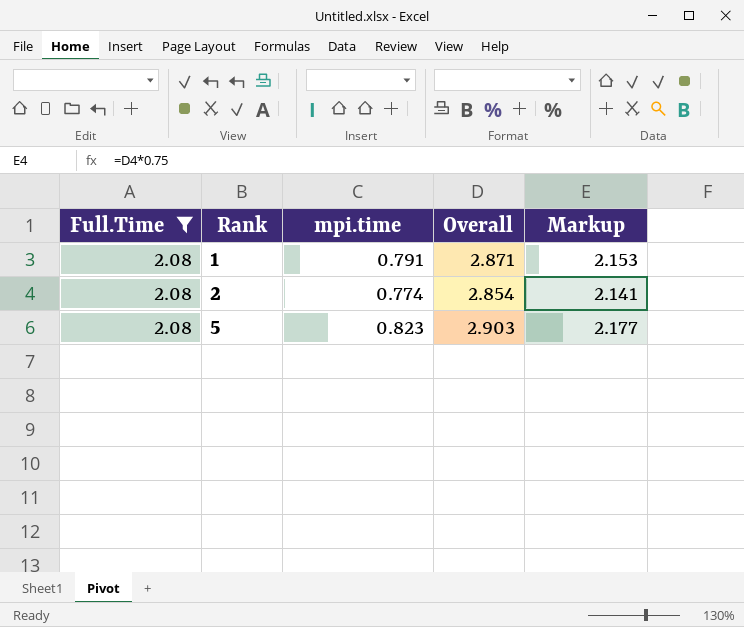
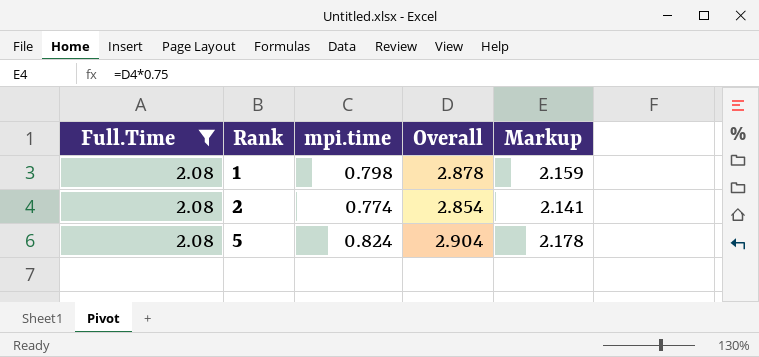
1 | mpi.time: 0.791 -> 0.798
1 | Overall: 2.871 -> 2.878
1 | Markup: 2.153 -> 2.159
5 | mpi.time: 0.823 -> 0.824
5 | Overall: 2.903 -> 2.904
5 | Markup: 2.177 -> 2.178

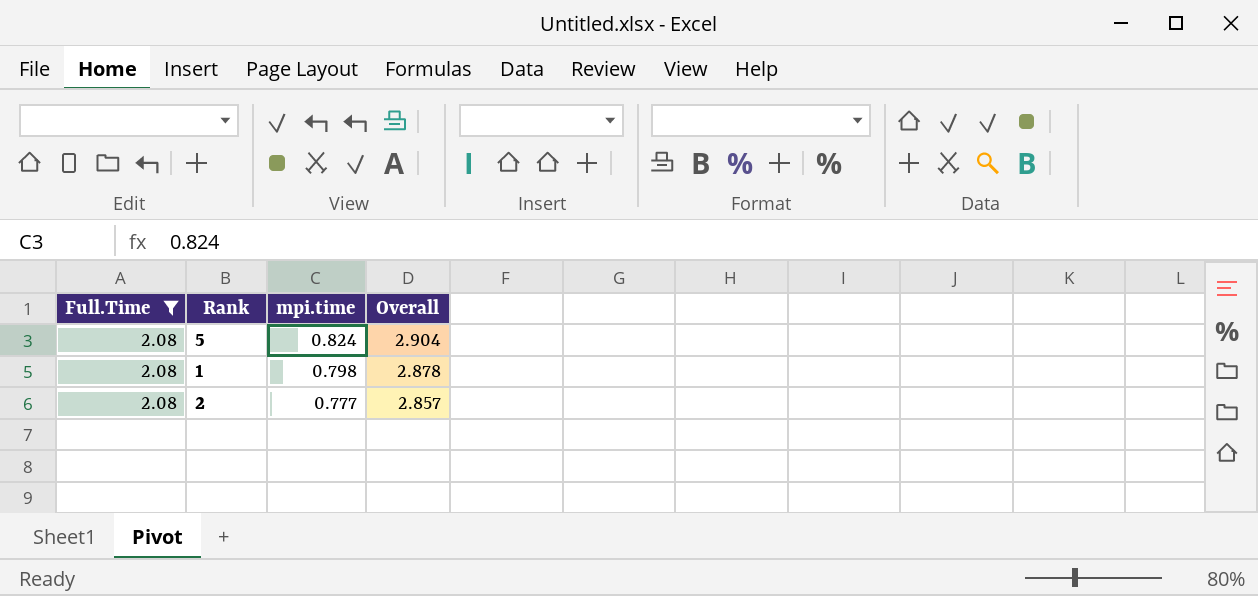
row order: Rank ascending -> mpi.time descending
column Markup | formula: [Overall] * 0.75 -> none
2 | mpi.time: 0.774 -> 0.777
2 | Overall: 2.854 -> 2.857

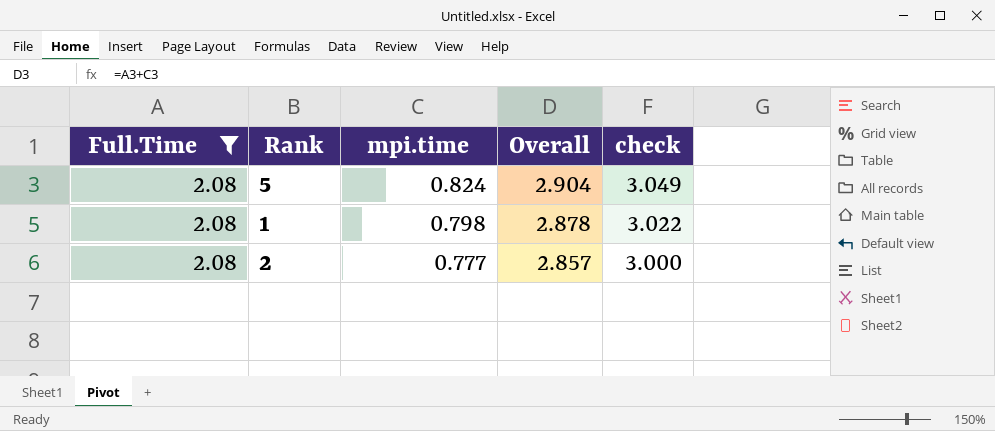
column check | formula: none -> [Overall] * 1.05

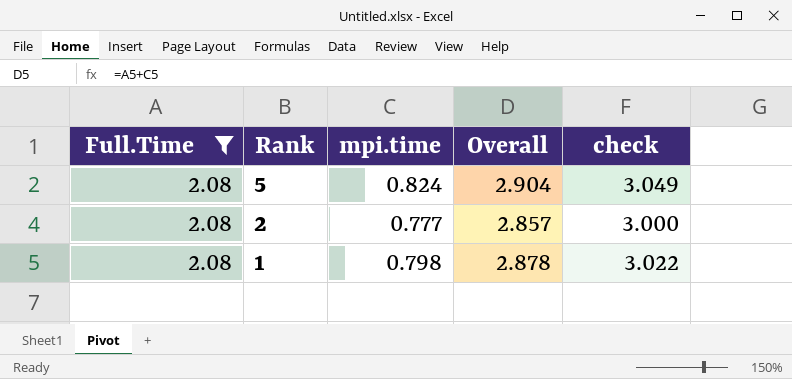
row order: mpi.time descending -> Rank descending

